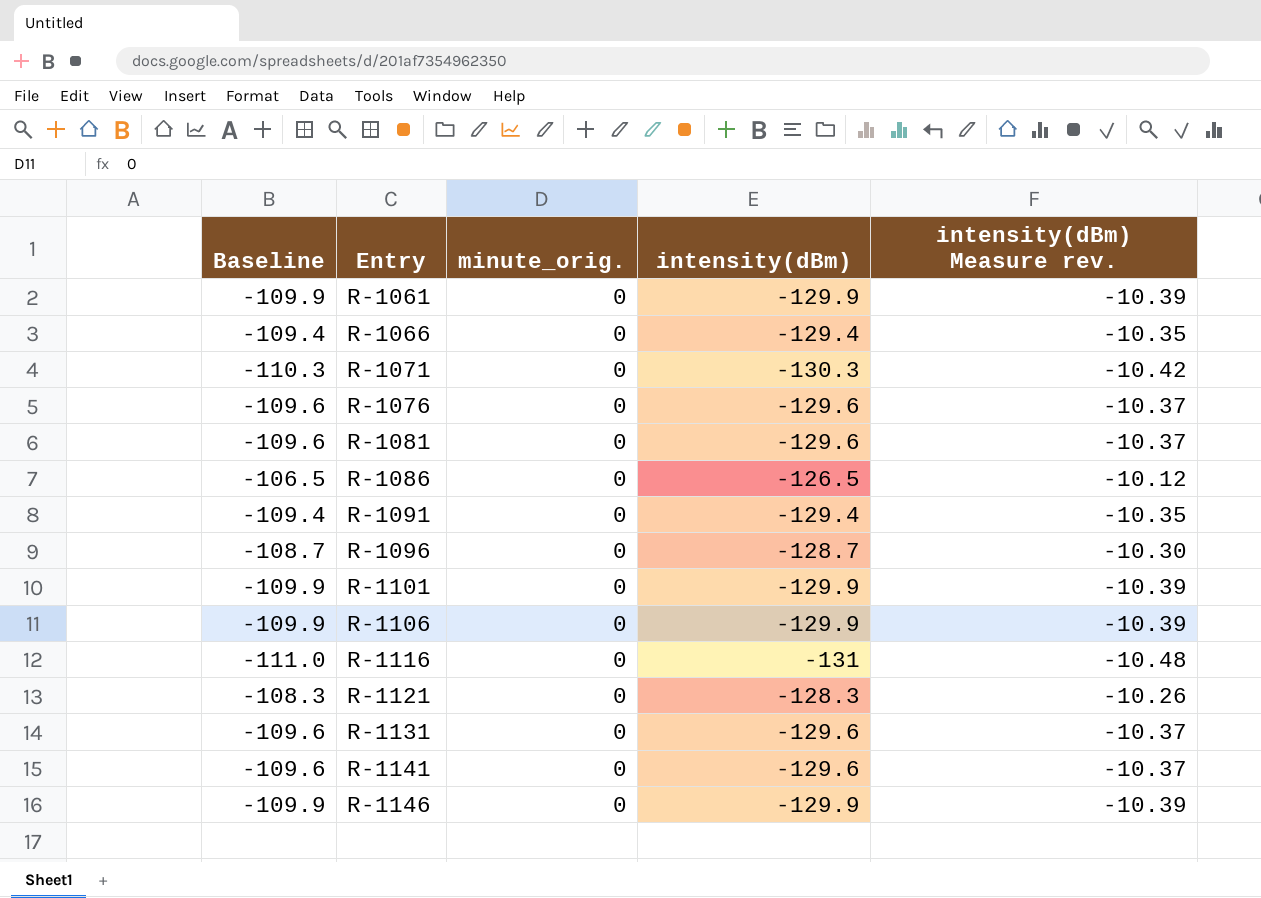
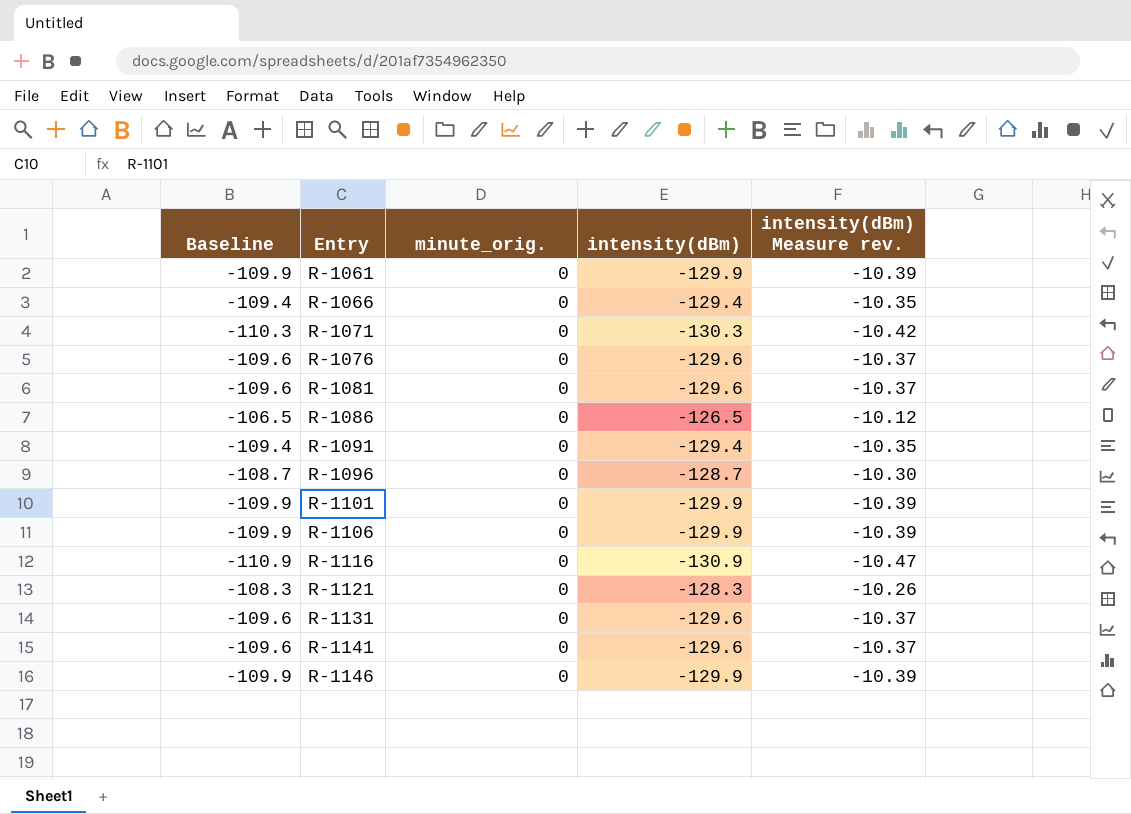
R-1116 | Baseline: -111.0 -> -110.9
R-1116 | intensity(dBm): -131 -> -130.9
R-1116 | intensity(dBm) Measure rev.: -10.48 -> -10.47

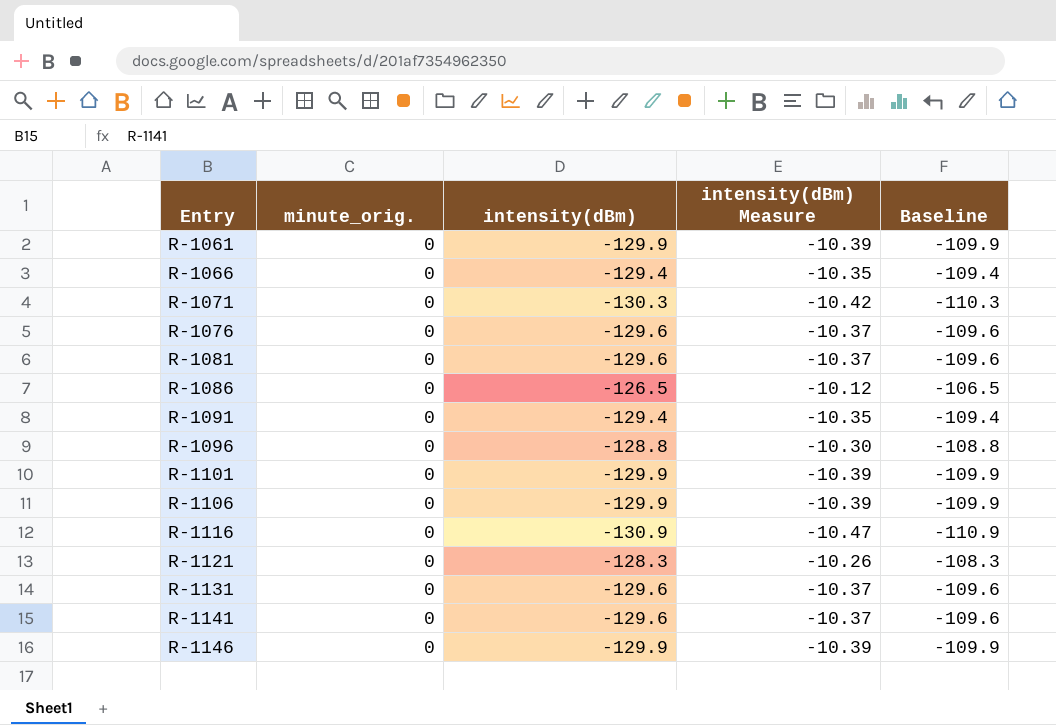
column name: intensity(dBm) Measure rev. -> intensity(dBm) Measure
column Baseline | position: 1 -> 5
R-1096 | intensity(dBm): -128.7 -> -128.8
R-1096 | Baseline: -108.7 -> -108.8

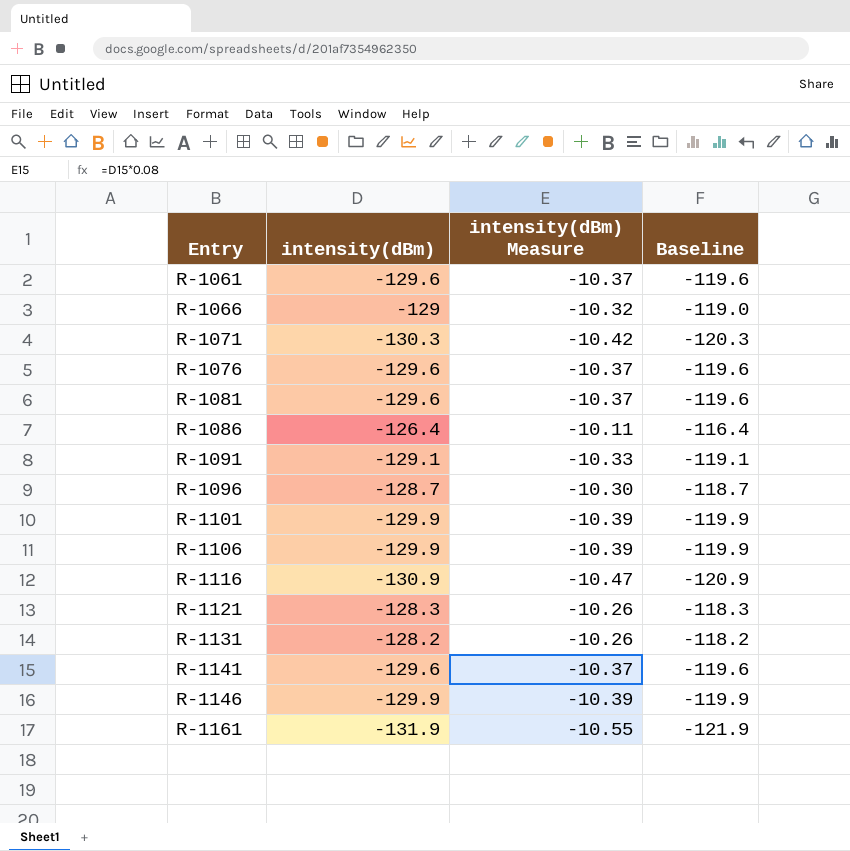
column minute_orig. | position: 2 -> none
column Baseline | formula: [intensity(dBm)] + 20 -> [intensity(dBm)] + 10
R-1061 | intensity(dBm): -129.9 -> -129.6
R-1061 | intensity(dBm) Measure: -10.39 -> -10.37
R-1066 | intensity(dBm): -129.4 -> -129
R-1066 | intensity(dBm) Measure: -10.35 -> -10.32
R-1086 | intensity(dBm): -126.5 -> -126.4
R-1086 | intensity(dBm) Measure: -10.12 -> -10.11
R-1091 | intensity(dBm): -129.4 -> -129.1
R-1091 | intensity(dBm) Measure: -10.35 -> -10.33
R-1096 | intensity(dBm): -128.8 -> -128.7
R-1131 | intensity(dBm): -129.6 -> -128.2
R-1131 | intensity(dBm) Measure: -10.37 -> -10.26
row R-1161: none -> -131.9 | -10.55 | -121.9

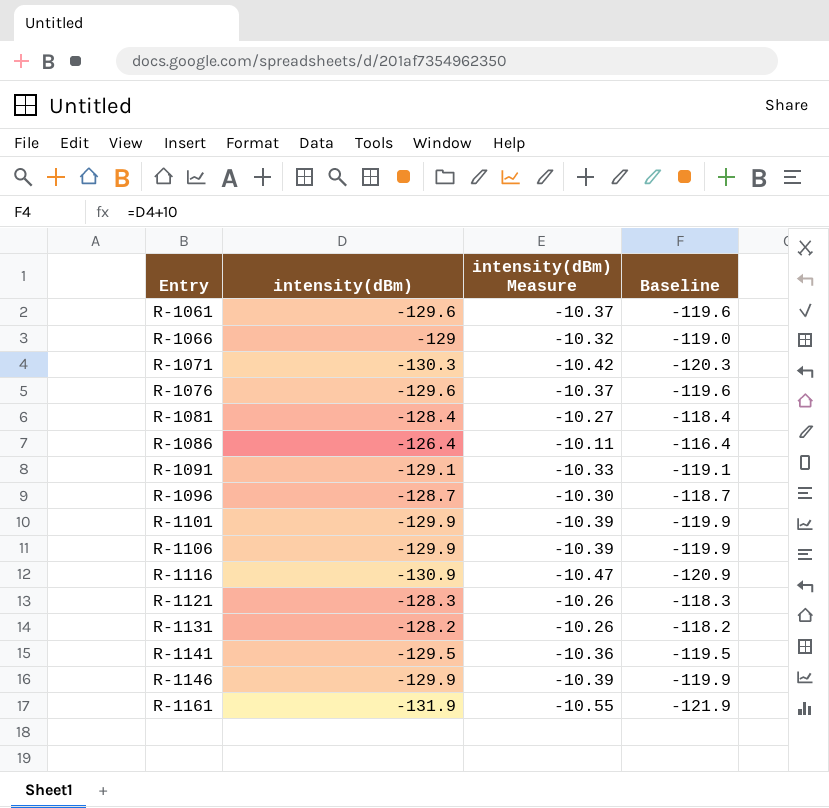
R-1081 | intensity(dBm): -129.6 -> -128.4
R-1081 | intensity(dBm) Measure: -10.37 -> -10.27
R-1081 | Baseline: -119.6 -> -118.4
R-1141 | intensity(dBm): -129.6 -> -129.5
R-1141 | intensity(dBm) Measure: -10.37 -> -10.36
R-1141 | Baseline: -119.6 -> -119.5

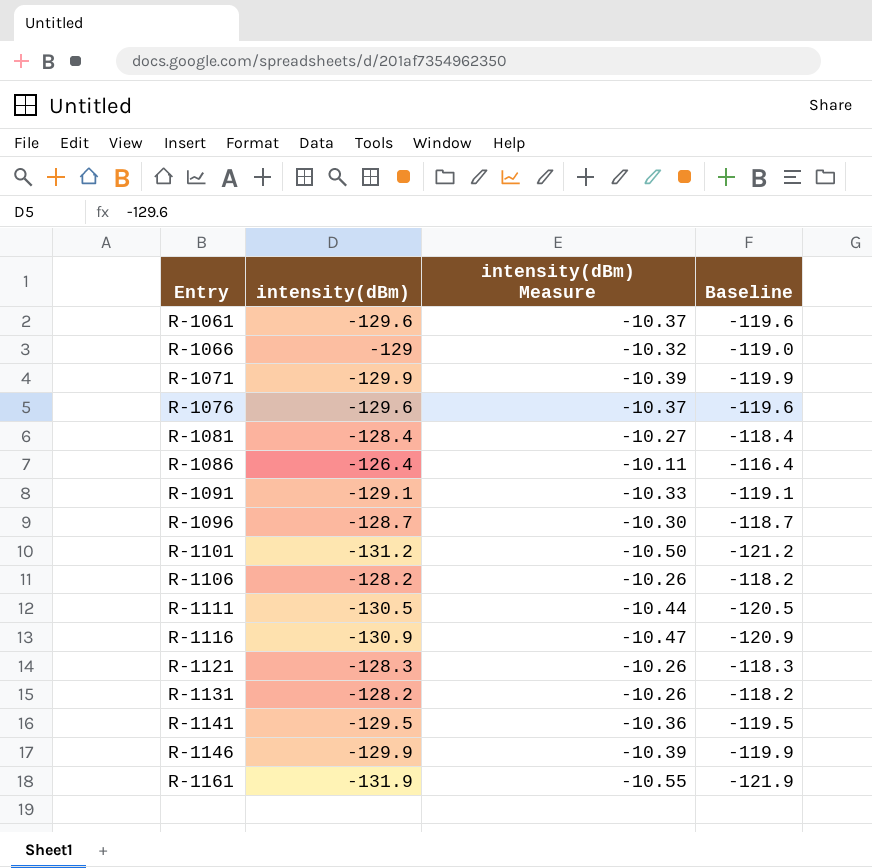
R-1071 | intensity(dBm): -130.3 -> -129.9
R-1071 | intensity(dBm) Measure: -10.42 -> -10.39
R-1071 | Baseline: -120.3 -> -119.9
R-1101 | intensity(dBm): -129.9 -> -131.2
R-1101 | intensity(dBm) Measure: -10.39 -> -10.50
R-1101 | Baseline: -119.9 -> -121.2
R-1106 | intensity(dBm): -129.9 -> -128.2
R-1106 | intensity(dBm) Measure: -10.39 -> -10.26
R-1106 | Baseline: -119.9 -> -118.2
row R-1111: none -> -130.5 | -10.44 | -120.5

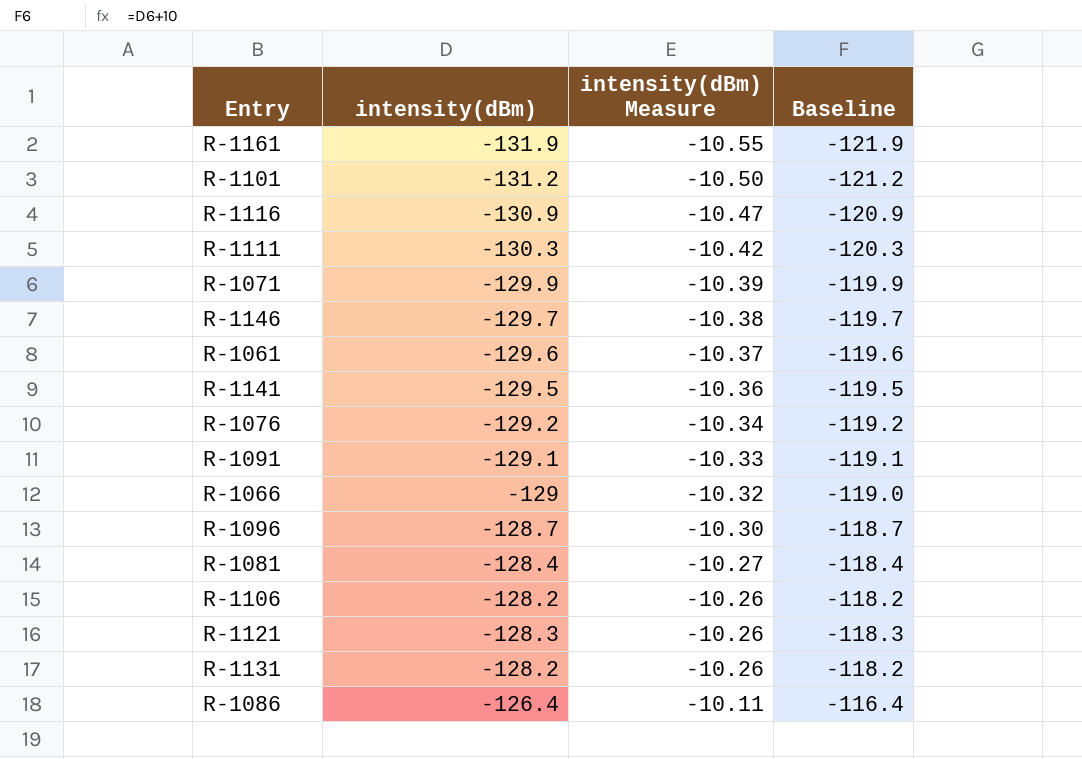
row order: Entry ascending -> intensity(dBm) Measure ascending
R-1111 | intensity(dBm): -130.5 -> -130.3
R-1111 | intensity(dBm) Measure: -10.44 -> -10.42
R-1111 | Baseline: -120.5 -> -120.3
R-1146 | intensity(dBm): -129.9 -> -129.7
R-1146 | intensity(dBm) Measure: -10.39 -> -10.38
R-1146 | Baseline: -119.9 -> -119.7
R-1076 | intensity(dBm): -129.6 -> -129.2
R-1076 | intensity(dBm) Measure: -10.37 -> -10.34
R-1076 | Baseline: -119.6 -> -119.2

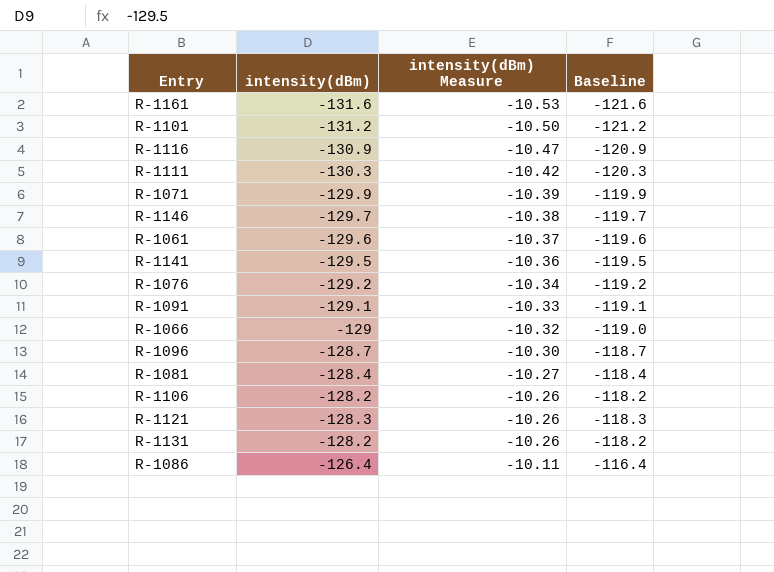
R-1161 | intensity(dBm): -131.9 -> -131.6
R-1161 | intensity(dBm) Measure: -10.55 -> -10.53
R-1161 | Baseline: -121.9 -> -121.6

